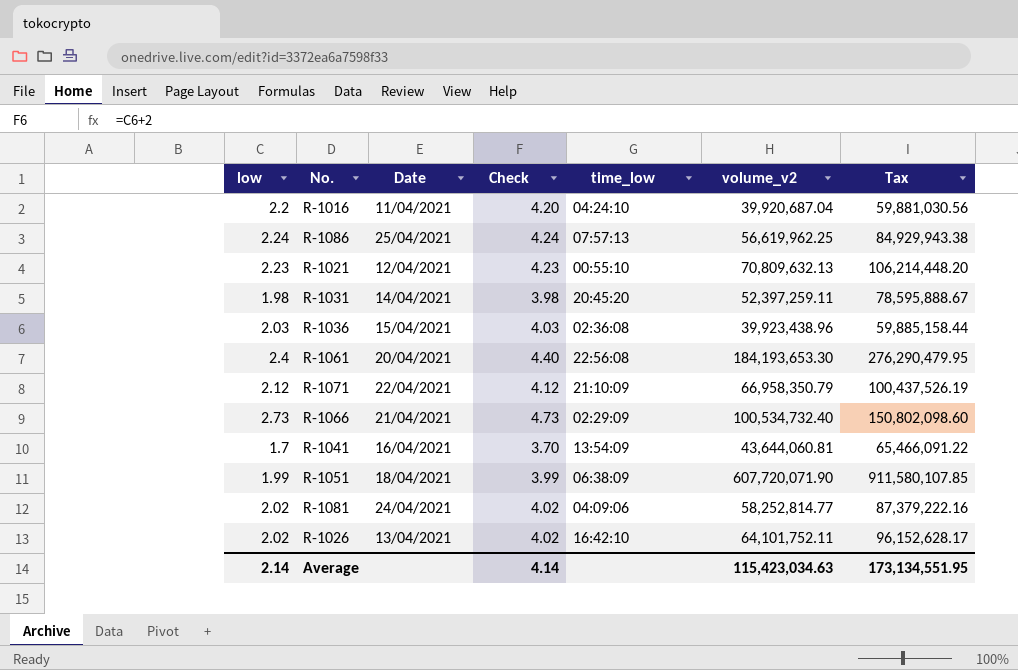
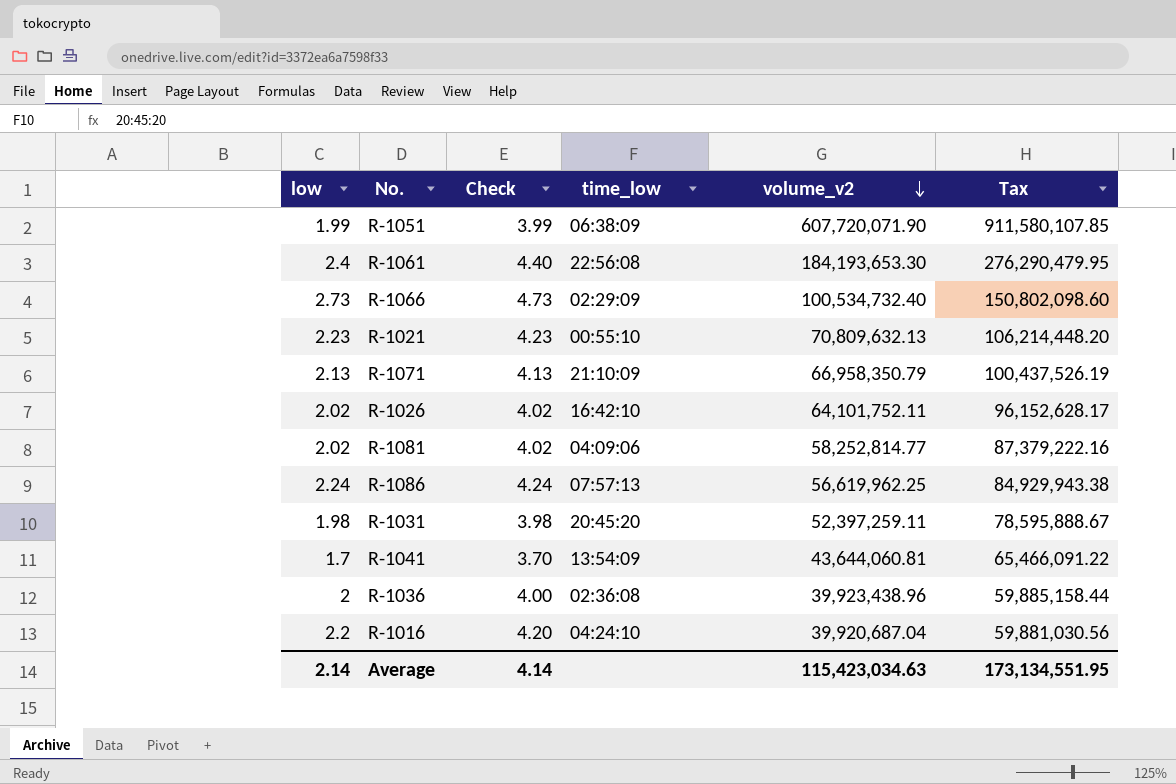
row order: none -> volume_v2 descending
column Date | position: 3 -> none
R-1071 | low: 2.12 -> 2.13
R-1071 | Check: 4.12 -> 4.13
R-1036 | low: 2.03 -> 2
R-1036 | Check: 4.03 -> 4.00

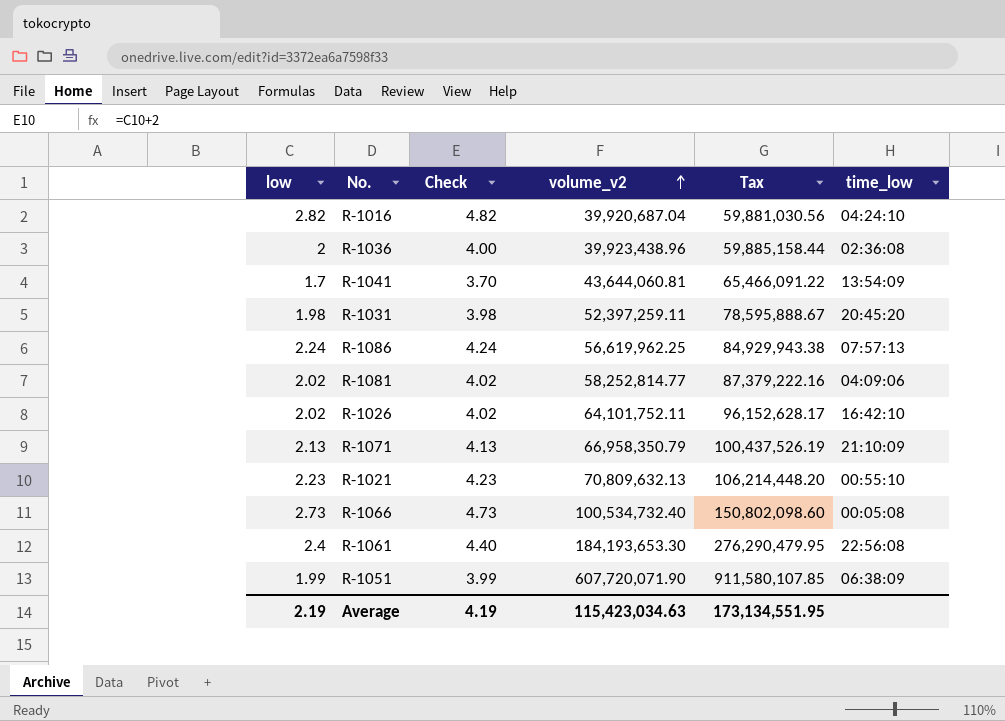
row order: volume_v2 descending -> volume_v2 ascending
column time_low | position: 4 -> 6
R-1016 | low: 2.2 -> 2.82
R-1016 | Check: 4.20 -> 4.82
R-1066 | time_low: 02:29:09 -> 00:05:08
Average | low: 2.14 -> 2.19
Average | Check: 4.14 -> 4.19

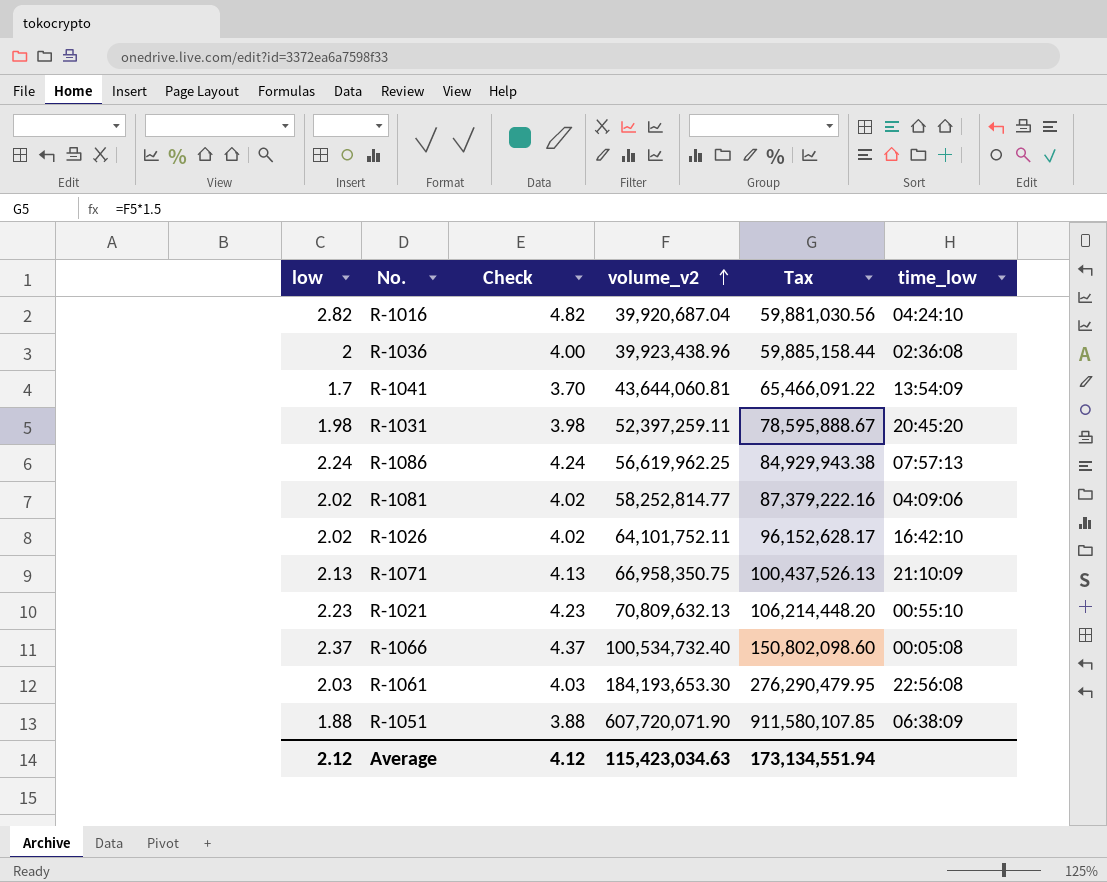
R-1071 | volume_v2: 66,958,350.79 -> 66,958,350.75
R-1071 | Tax: 100,437,526.19 -> 100,437,526.13
R-1066 | low: 2.73 -> 2.37
R-1066 | Check: 4.73 -> 4.37
R-1061 | low: 2.4 -> 2.03
R-1061 | Check: 4.40 -> 4.03
R-1051 | low: 1.99 -> 1.88
R-1051 | Check: 3.99 -> 3.88
Average | low: 2.19 -> 2.12
Average | Check: 4.19 -> 4.12
Average | Tax: 173,134,551.95 -> 173,134,551.94

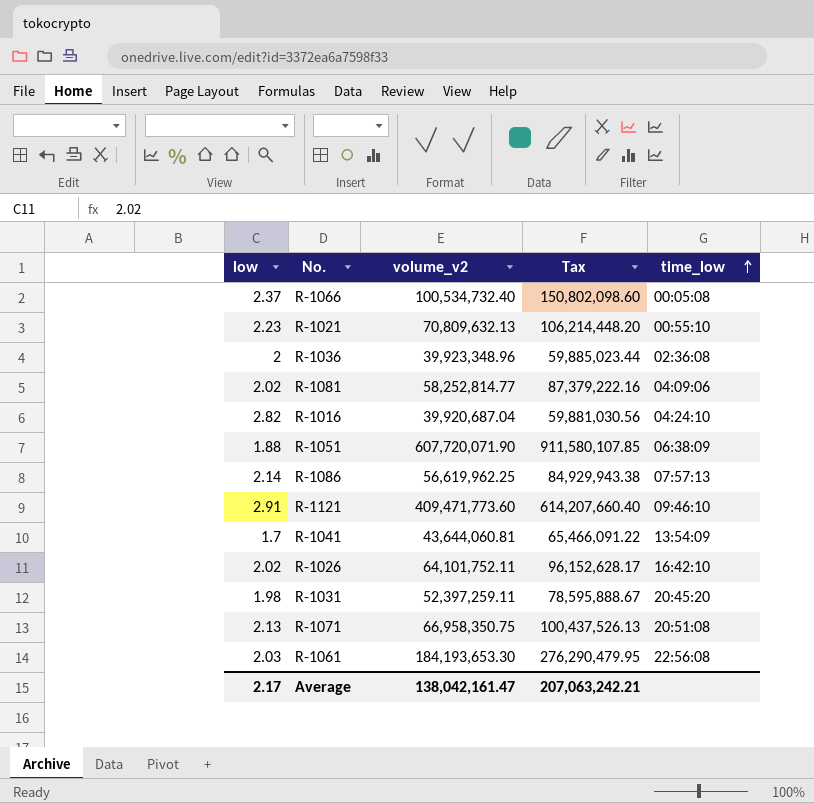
row order: volume_v2 ascending -> time_low ascending
column Check | formula: [low] + 2 -> none
R-1036 | volume_v2: 39,923,438.96 -> 39,923,348.96
R-1036 | Tax: 59,885,158.44 -> 59,885,023.44
R-1086 | low: 2.24 -> 2.14
row R-1121: none -> 2.91 | 409,471,773.60 | 614,207,660.40 | 09:46:10
R-1071 | time_low: 21:10:09 -> 20:51:08
Average | low: 2.12 -> 2.17
Average | volume_v2: 115,423,034.63 -> 138,042,161.47
Average | Tax: 173,134,551.94 -> 207,063,242.21

